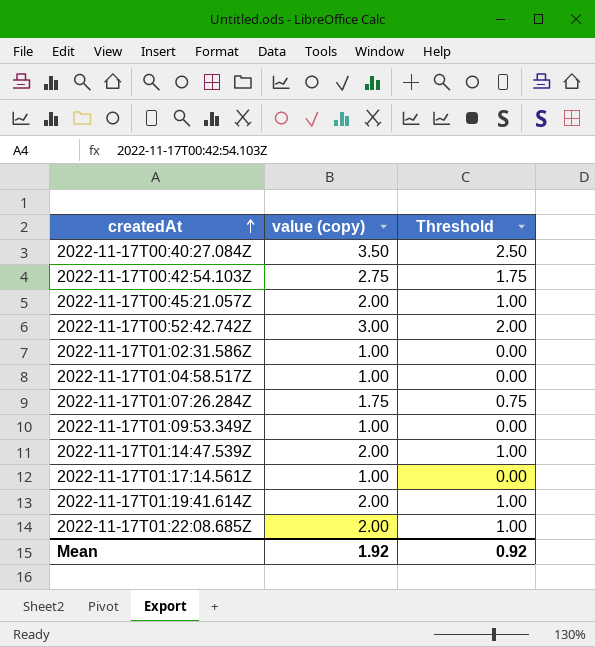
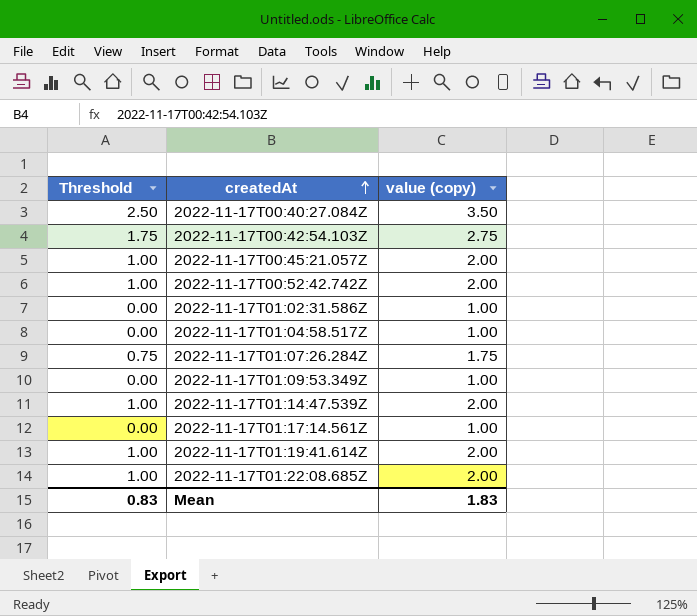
column Threshold | position: 3 -> 1
2022-11-17T00:52:42.742Z | Threshold: 2.00 -> 1.00
2022-11-17T00:52:42.742Z | value (copy): 3.00 -> 2.00
Mean | Threshold: 0.92 -> 0.83
Mean | value (copy): 1.92 -> 1.83

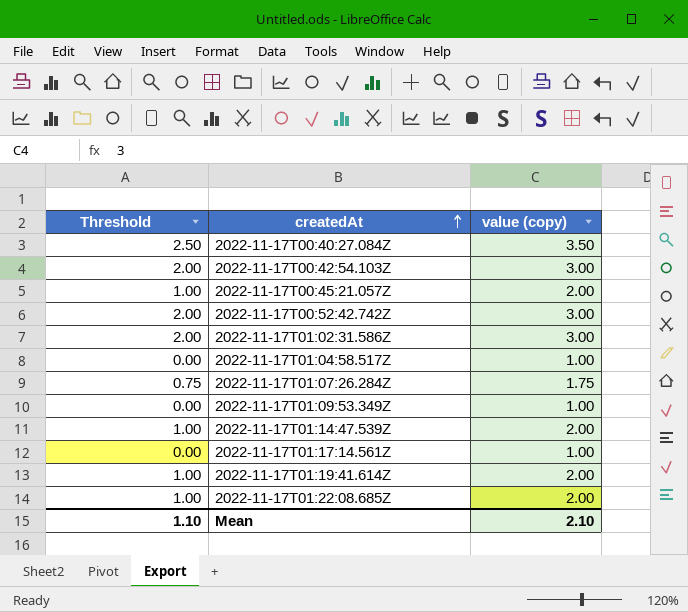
2022-11-17T00:42:54.103Z | Threshold: 1.75 -> 2.00
2022-11-17T00:42:54.103Z | value (copy): 2.75 -> 3.00
2022-11-17T00:52:42.742Z | Threshold: 1.00 -> 2.00
2022-11-17T00:52:42.742Z | value (copy): 2.00 -> 3.00
2022-11-17T01:02:31.586Z | Threshold: 0.00 -> 2.00
2022-11-17T01:02:31.586Z | value (copy): 1.00 -> 3.00
Mean | Threshold: 0.83 -> 1.10
Mean | value (copy): 1.83 -> 2.10

